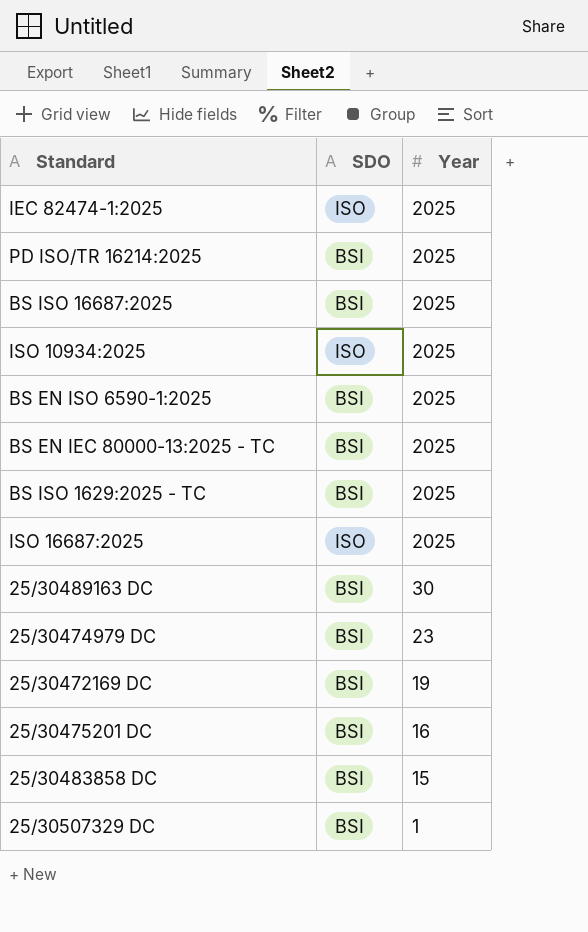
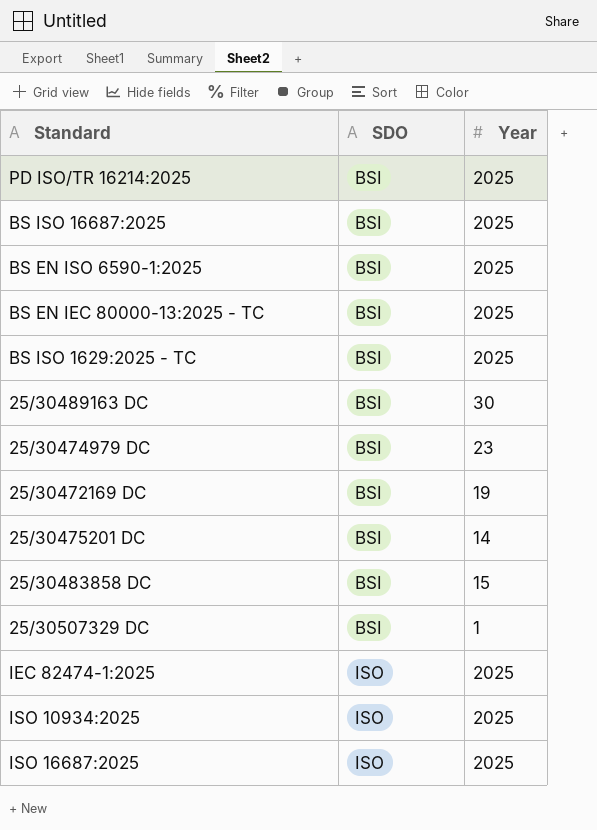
row order: Year descending -> SDO ascending
25/30475201 DC | Year: 16 -> 14

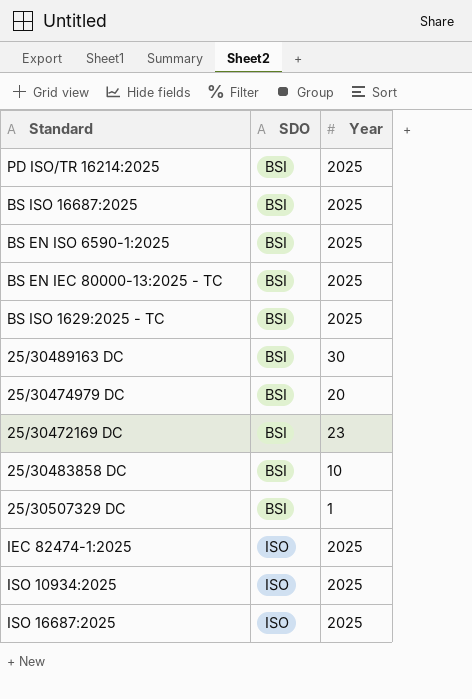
row 25/30475201 DC: BSI | 14 -> none
25/30474979 DC | Year: 23 -> 20
25/30472169 DC | Year: 19 -> 23
25/30483858 DC | Year: 15 -> 10

